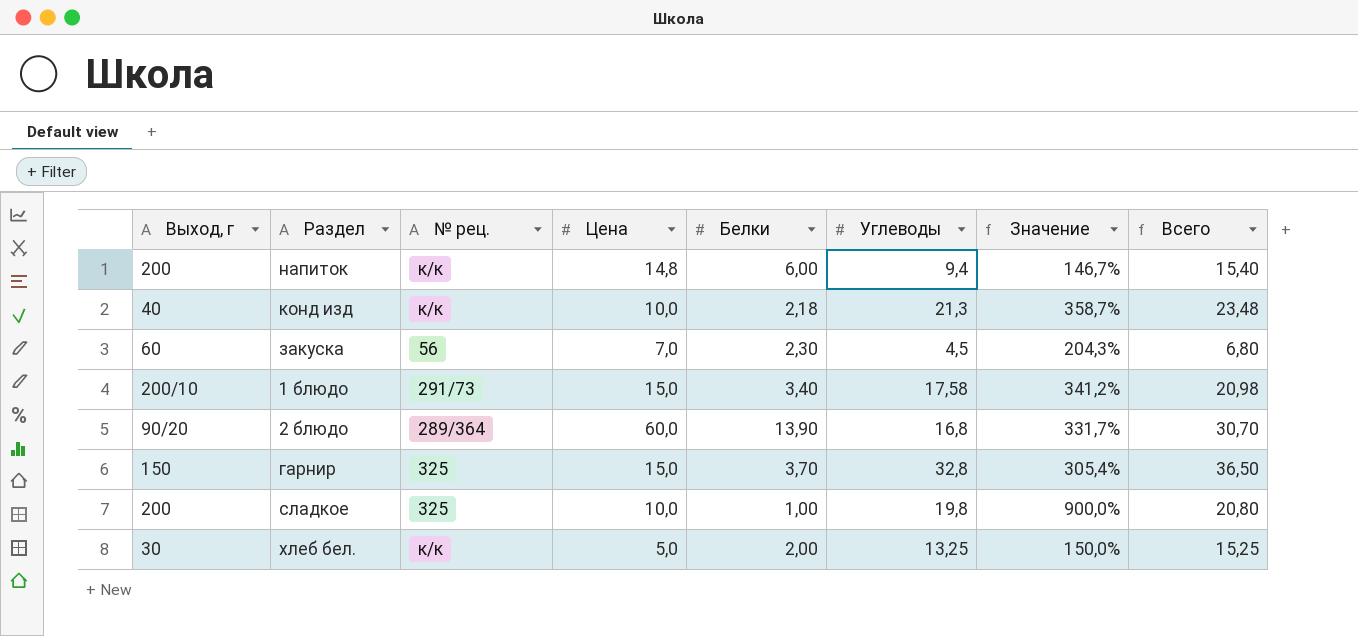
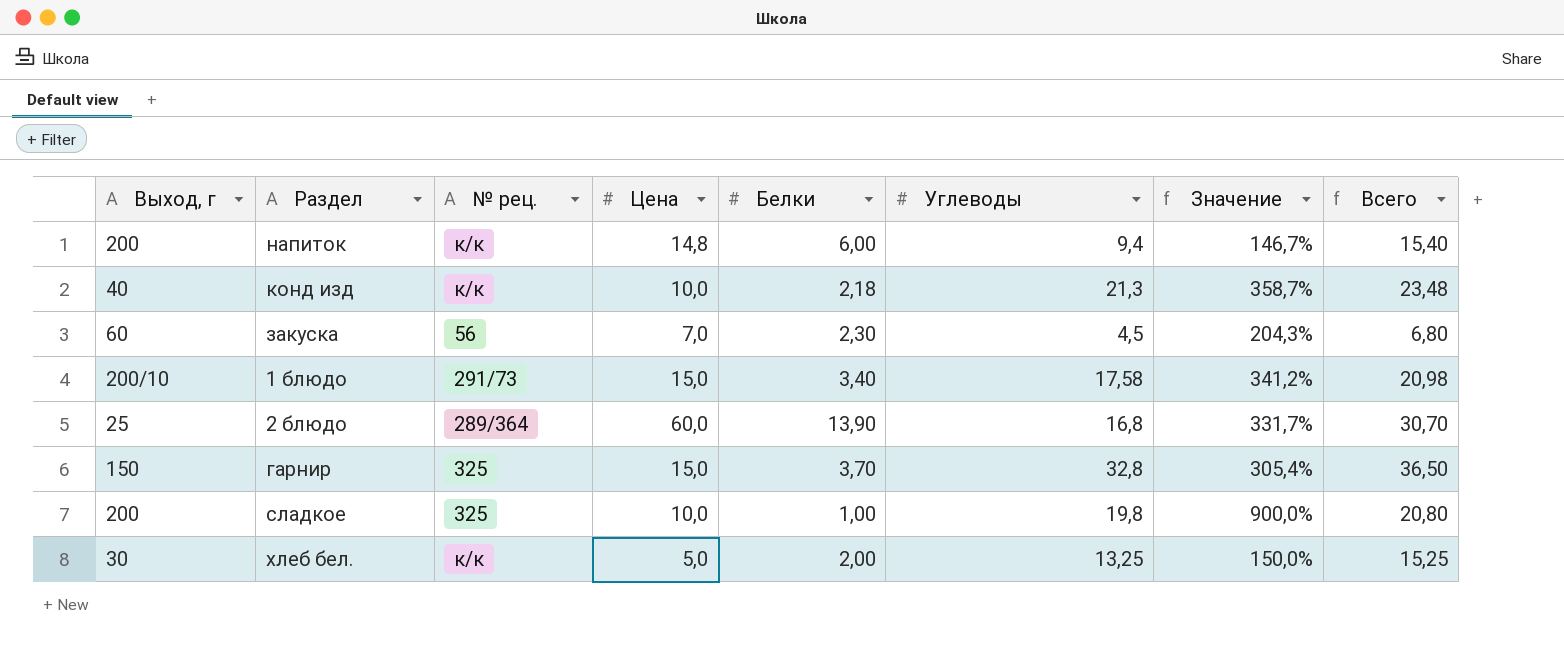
2 блюдо | Выход, г: 90/20 -> 25

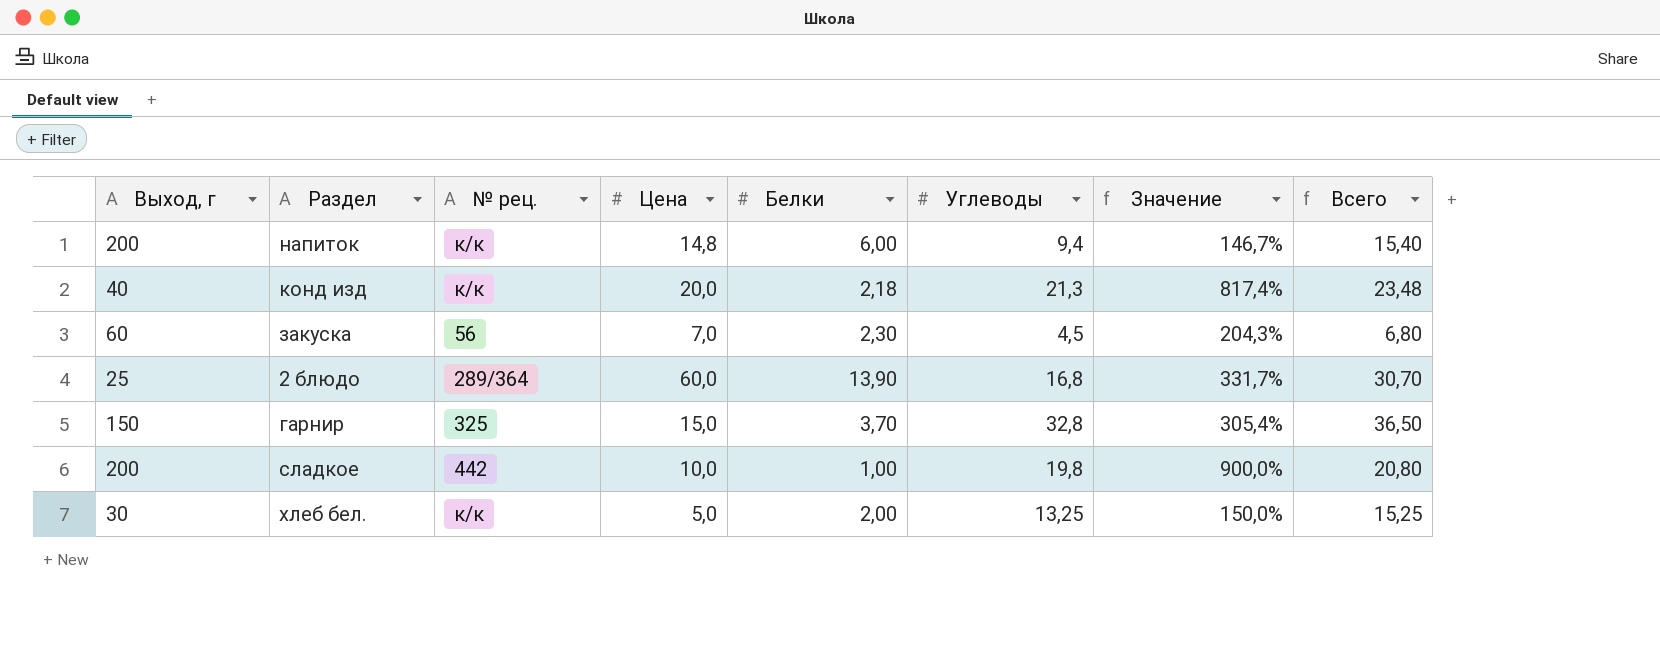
row 1 блюдо: 200/10 | 291/73 | 15,0 | 3,40 | 17,58 | 341,2% | 20,98 -> none
конд изд | Цена: 10,0 -> 20,0
конд изд | Значение: 358,7% -> 817,4%
сладкое | № рец.: 325 -> 442

